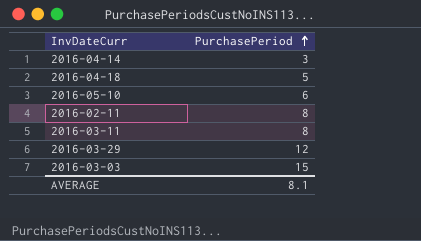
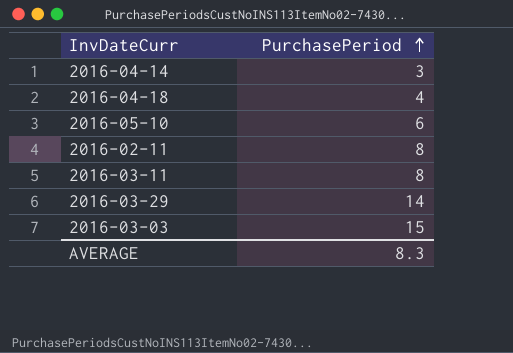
2016-04-18 | PurchasePeriod: 5 -> 4
2016-03-29 | PurchasePeriod: 12 -> 14
AVERAGE | PurchasePeriod: 8.1 -> 8.3

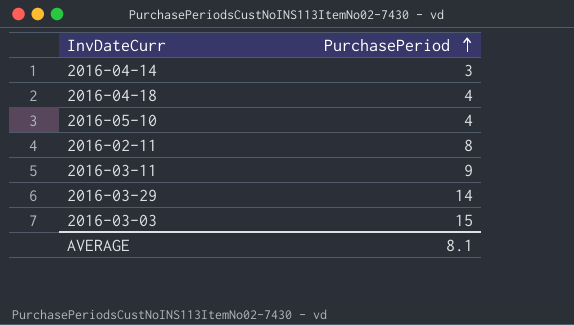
2016-05-10 | PurchasePeriod: 6 -> 4
2016-03-11 | PurchasePeriod: 8 -> 9
AVERAGE | PurchasePeriod: 8.3 -> 8.1

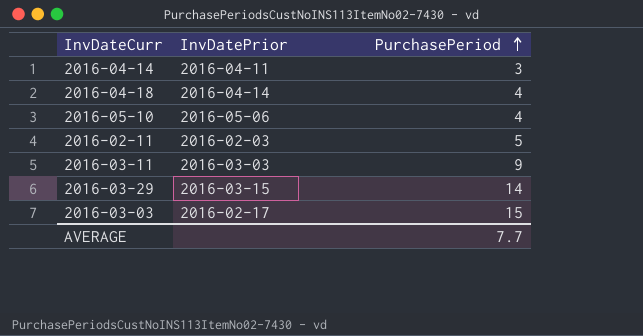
column InvDatePrior | position: none -> 2
2016-02-11 | PurchasePeriod: 8 -> 5
AVERAGE | PurchasePeriod: 8.1 -> 7.7

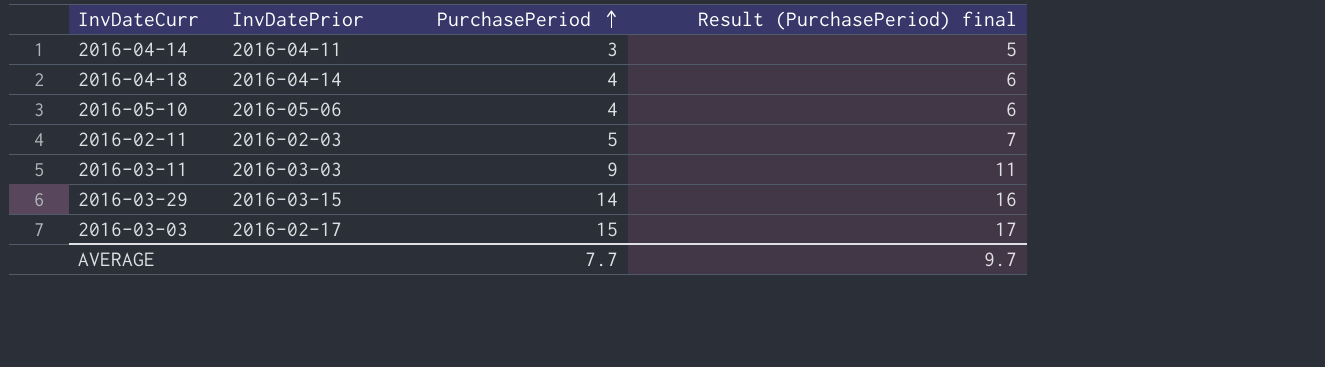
column Result (PurchasePeriod) final | formula: none -> [PurchasePeriod] + 2

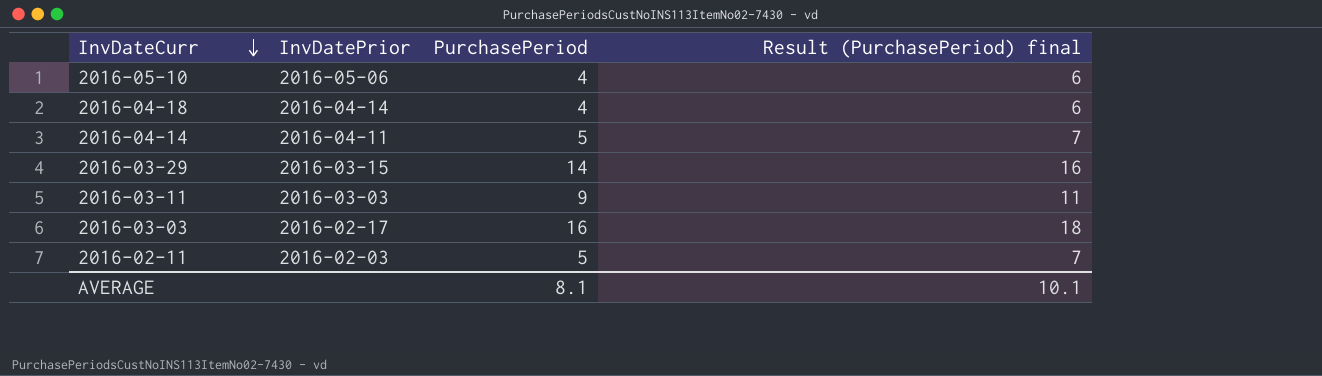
row order: PurchasePeriod ascending -> InvDateCurr descending
2016-04-14 | PurchasePeriod: 3 -> 5
2016-04-14 | Result (PurchasePeriod) final: 5 -> 7
2016-03-03 | PurchasePeriod: 15 -> 16
2016-03-03 | Result (PurchasePeriod) final: 17 -> 18
AVERAGE | PurchasePeriod: 7.7 -> 8.1
AVERAGE | Result (PurchasePeriod) final: 9.7 -> 10.1

